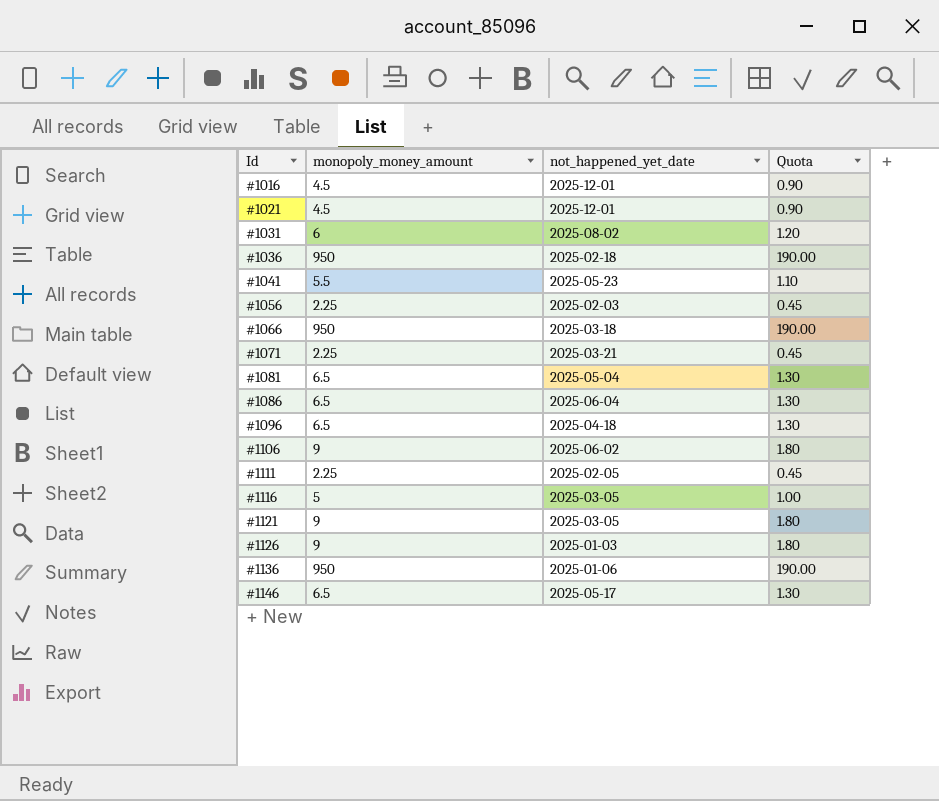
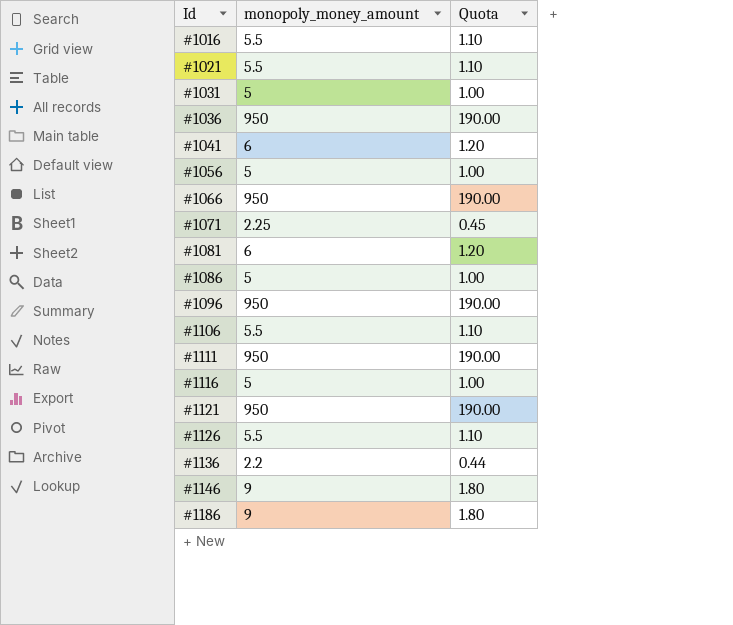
column not_happened_yet_date | position: 3 -> none
#1016 | monopoly_money_amount: 4.5 -> 5.5
#1016 | Quota: 0.90 -> 1.10
#1021 | monopoly_money_amount: 4.5 -> 5.5
#1021 | Quota: 0.90 -> 1.10
#1031 | monopoly_money_amount: 6 -> 5
#1031 | Quota: 1.20 -> 1.00
#1041 | monopoly_money_amount: 5.5 -> 6
#1041 | Quota: 1.10 -> 1.20
#1056 | monopoly_money_amount: 2.25 -> 5
#1056 | Quota: 0.45 -> 1.00
#1081 | monopoly_money_amount: 6.5 -> 6
#1081 | Quota: 1.30 -> 1.20
#1086 | monopoly_money_amount: 6.5 -> 5
#1086 | Quota: 1.30 -> 1.00
#1096 | monopoly_money_amount: 6.5 -> 950
#1096 | Quota: 1.30 -> 190.00
#1106 | monopoly_money_amount: 9 -> 5.5
#1106 | Quota: 1.80 -> 1.10
#1111 | monopoly_money_amount: 2.25 -> 950
#1111 | Quota: 0.45 -> 190.00
#1121 | monopoly_money_amount: 9 -> 950
#1121 | Quota: 1.80 -> 190.00
#1126 | monopoly_money_amount: 9 -> 5.5
#1126 | Quota: 1.80 -> 1.10
#1136 | monopoly_money_amount: 950 -> 2.2
#1136 | Quota: 190.00 -> 0.44
#1146 | monopoly_money_amount: 6.5 -> 9
#1146 | Quota: 1.30 -> 1.80
row #1186: none -> 9 | 1.80

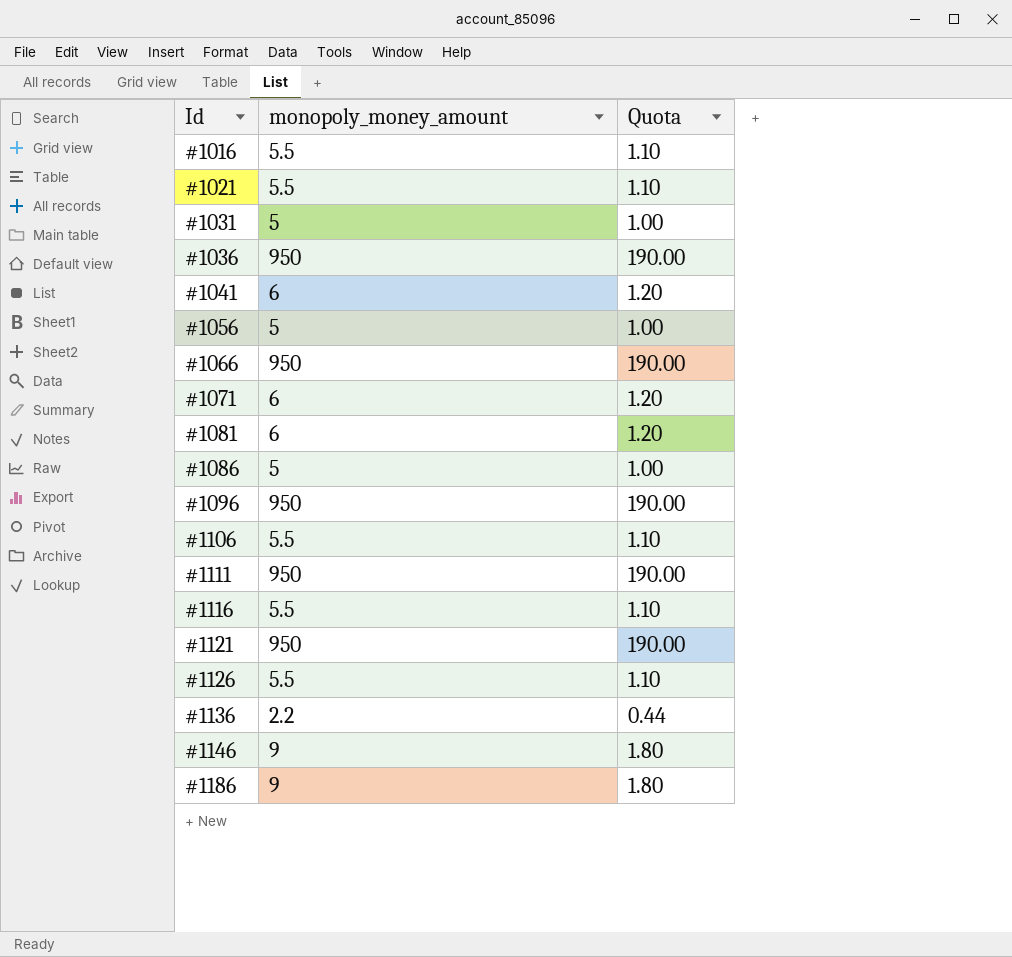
#1071 | monopoly_money_amount: 2.25 -> 6
#1071 | Quota: 0.45 -> 1.20
#1116 | monopoly_money_amount: 5 -> 5.5
#1116 | Quota: 1.00 -> 1.10

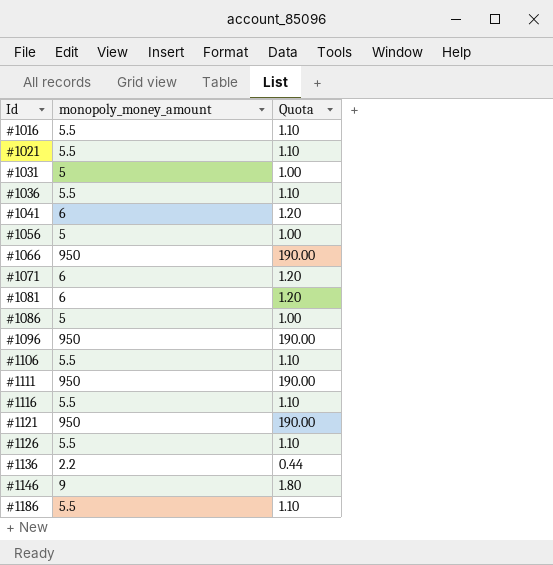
#1036 | monopoly_money_amount: 950 -> 5.5
#1036 | Quota: 190.00 -> 1.10
#1186 | monopoly_money_amount: 9 -> 5.5
#1186 | Quota: 1.80 -> 1.10

